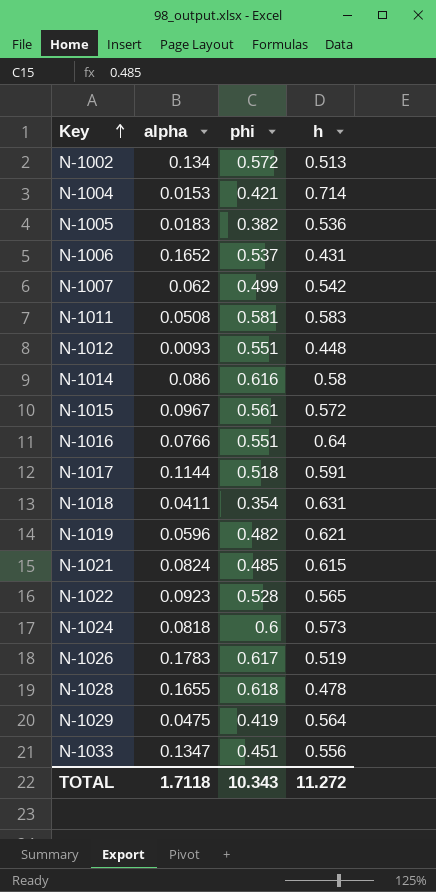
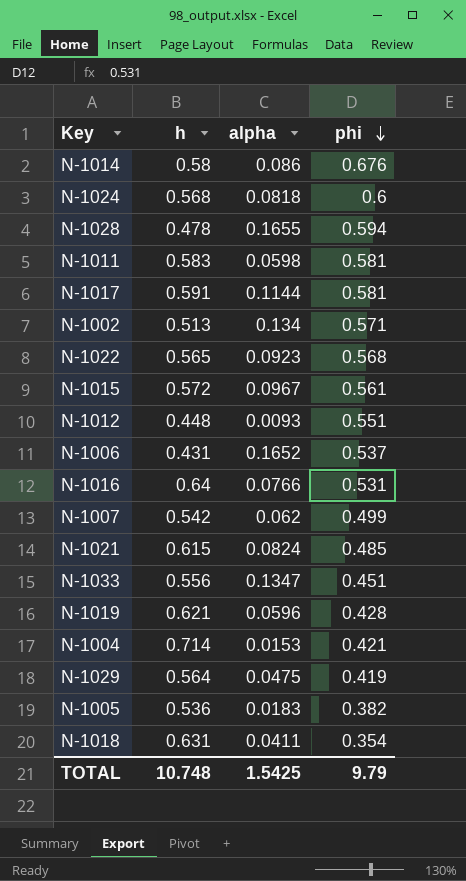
row order: Key ascending -> phi descending
column h | position: 4 -> 2
row N-1026: 0.1783 | 0.617 | 0.519 -> none
N-1014 | phi: 0.616 -> 0.676
N-1024 | h: 0.573 -> 0.568
N-1028 | phi: 0.618 -> 0.594
N-1011 | alpha: 0.0508 -> 0.0598
N-1017 | phi: 0.518 -> 0.581
N-1002 | phi: 0.572 -> 0.571
N-1022 | phi: 0.528 -> 0.568
N-1016 | phi: 0.551 -> 0.531
N-1019 | phi: 0.482 -> 0.428
TOTAL | h: 11.272 -> 10.748
TOTAL | alpha: 1.7118 -> 1.5425
TOTAL | phi: 10.343 -> 9.79

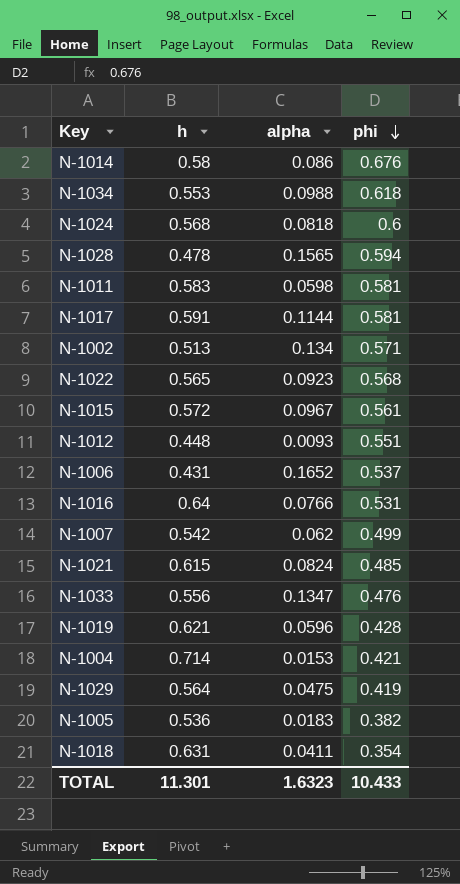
row N-1034: none -> 0.553 | 0.0988 | 0.618
N-1028 | alpha: 0.1655 -> 0.1565
N-1033 | phi: 0.451 -> 0.476
TOTAL | h: 10.748 -> 11.301
TOTAL | alpha: 1.5425 -> 1.6323
TOTAL | phi: 9.79 -> 10.433

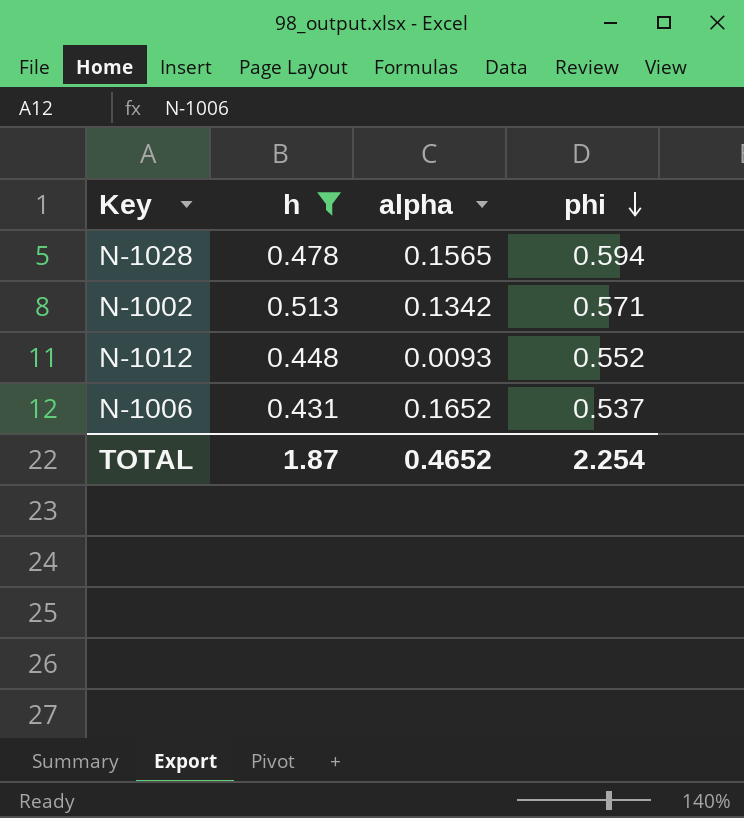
filter: none -> h <= 0.513
N-1002 | alpha: 0.134 -> 0.1342
N-1012 | phi: 0.551 -> 0.552
TOTAL | h: 11.301 -> 1.87
TOTAL | alpha: 1.6323 -> 0.4652
TOTAL | phi: 10.433 -> 2.254

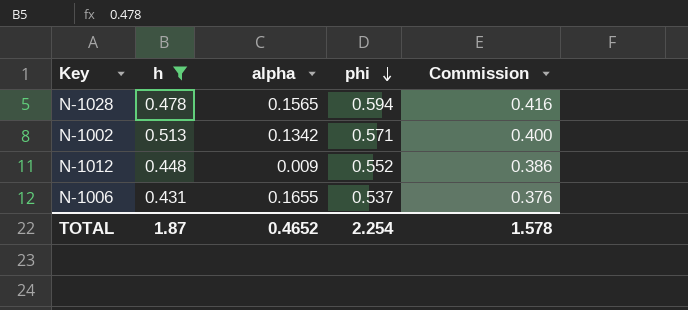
column Commission | formula: none -> [phi] * 0.7
N-1012 | alpha: 0.0093 -> 0.009
N-1006 | alpha: 0.1652 -> 0.1655

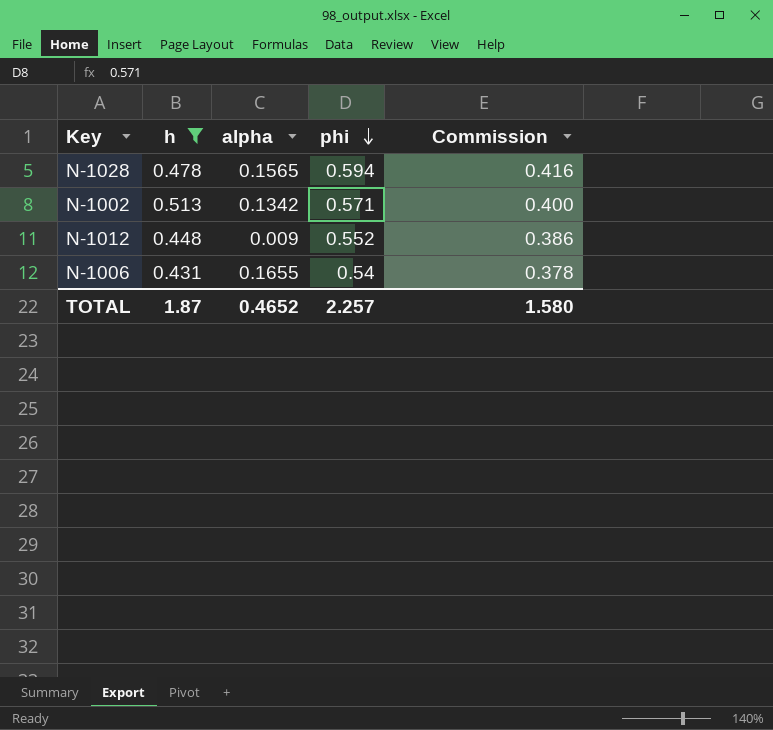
N-1006 | phi: 0.537 -> 0.54
N-1006 | Commission: 0.376 -> 0.378
TOTAL | phi: 2.254 -> 2.257
TOTAL | Commission: 1.578 -> 1.580

